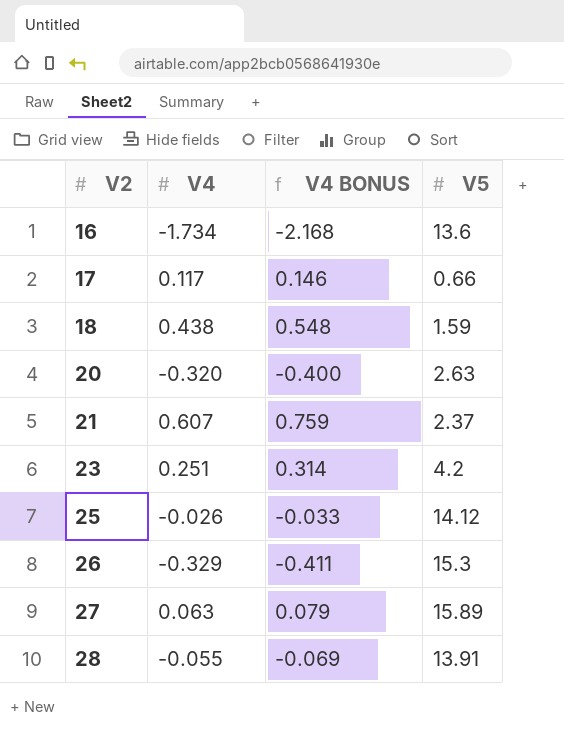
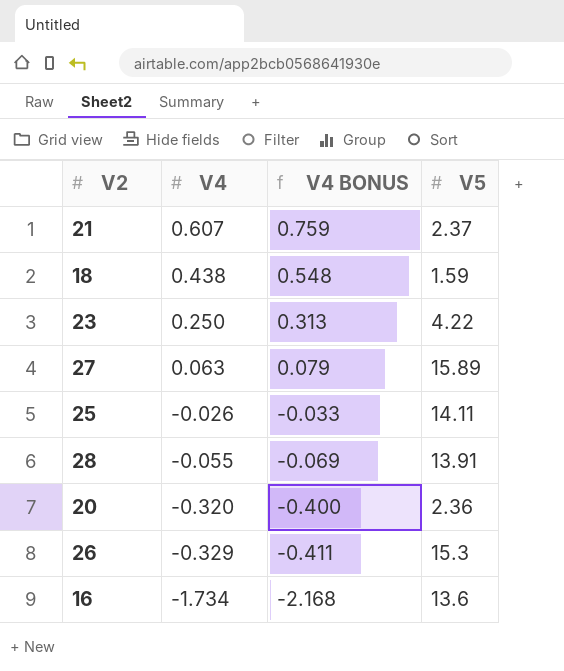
row order: V2 ascending -> V4 descending
row 17: 0.117 | 0.146 | 0.66 -> none
23 | V4: 0.251 -> 0.250
23 | V4 BONUS: 0.314 -> 0.313
23 | V5: 4.2 -> 4.22
25 | V5: 14.12 -> 14.11
20 | V5: 2.63 -> 2.36

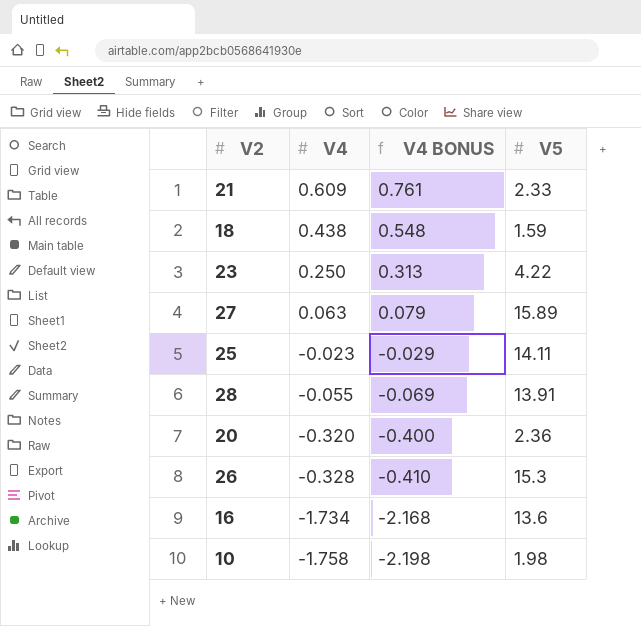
21 | V4: 0.607 -> 0.609
21 | V4 BONUS: 0.759 -> 0.761
21 | V5: 2.37 -> 2.33
25 | V4: -0.026 -> -0.023
25 | V4 BONUS: -0.033 -> -0.029
26 | V4: -0.329 -> -0.328
26 | V4 BONUS: -0.411 -> -0.410
row 10: none -> -1.758 | -2.198 | 1.98

